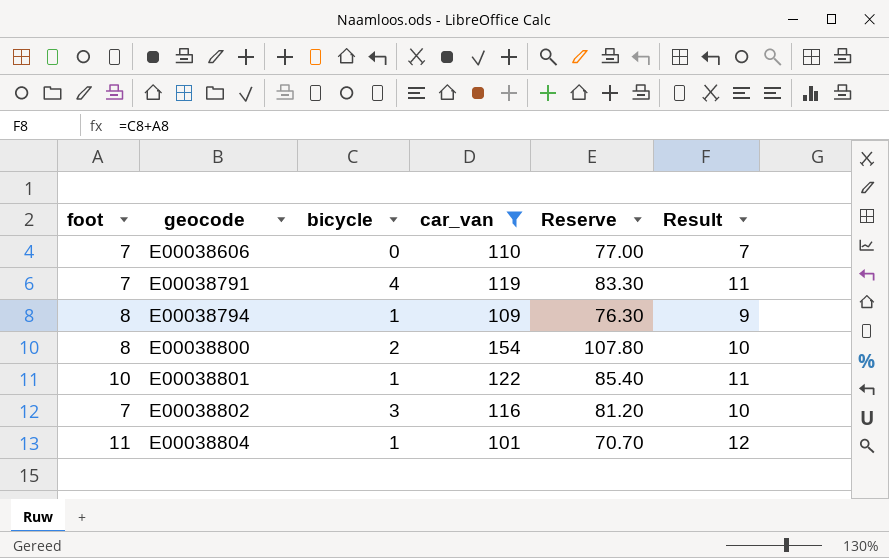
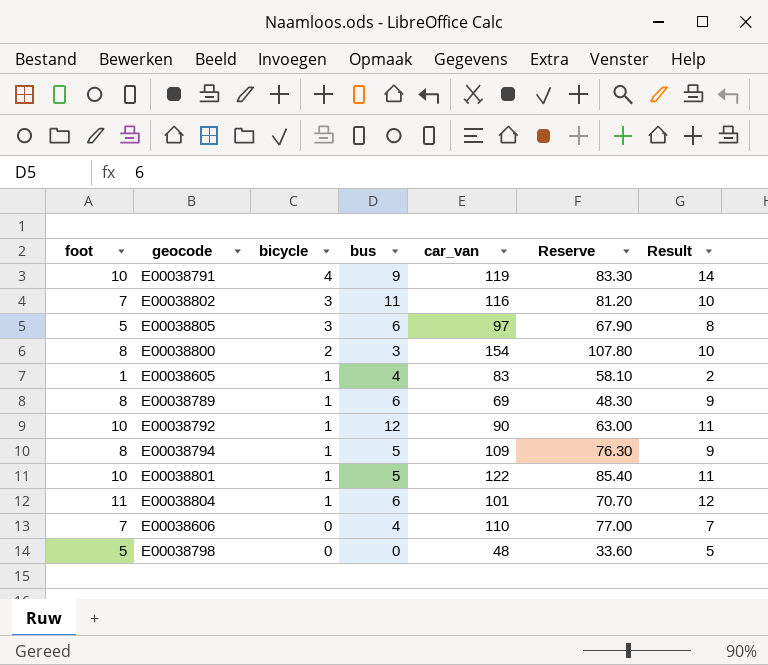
filter: car_van >= 101 -> none
row order: geocode ascending -> bicycle descending
column bus | position: none -> 4
E00038791 | foot: 7 -> 10
E00038791 | Result: 11 -> 14

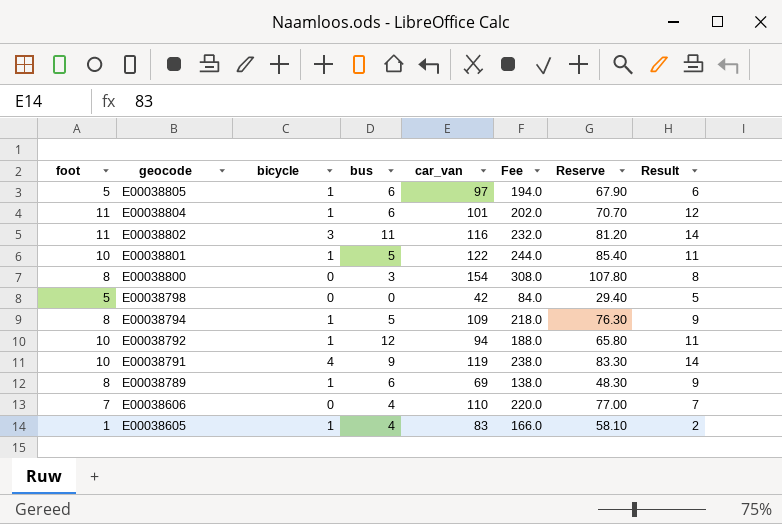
row order: bicycle descending -> geocode descending
column Fee | formula: none -> [car_van] * 2
E00038805 | bicycle: 3 -> 1
E00038805 | Result: 8 -> 6
E00038802 | foot: 7 -> 11
E00038802 | Result: 10 -> 14
E00038800 | bicycle: 2 -> 0
E00038800 | Result: 10 -> 8
E00038798 | car_van: 48 -> 42
E00038798 | Reserve: 33.60 -> 29.40
E00038792 | car_van: 90 -> 94
E00038792 | Reserve: 63.00 -> 65.80

